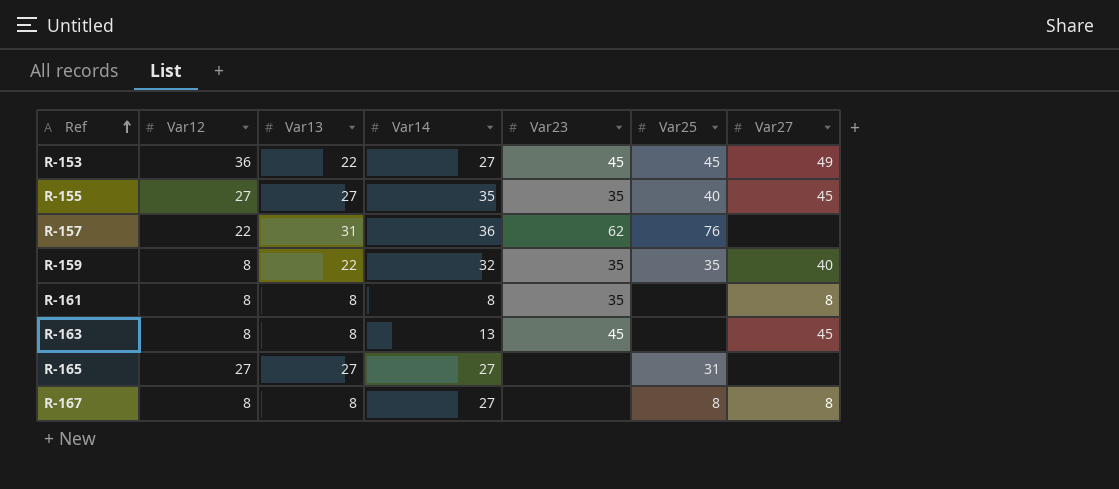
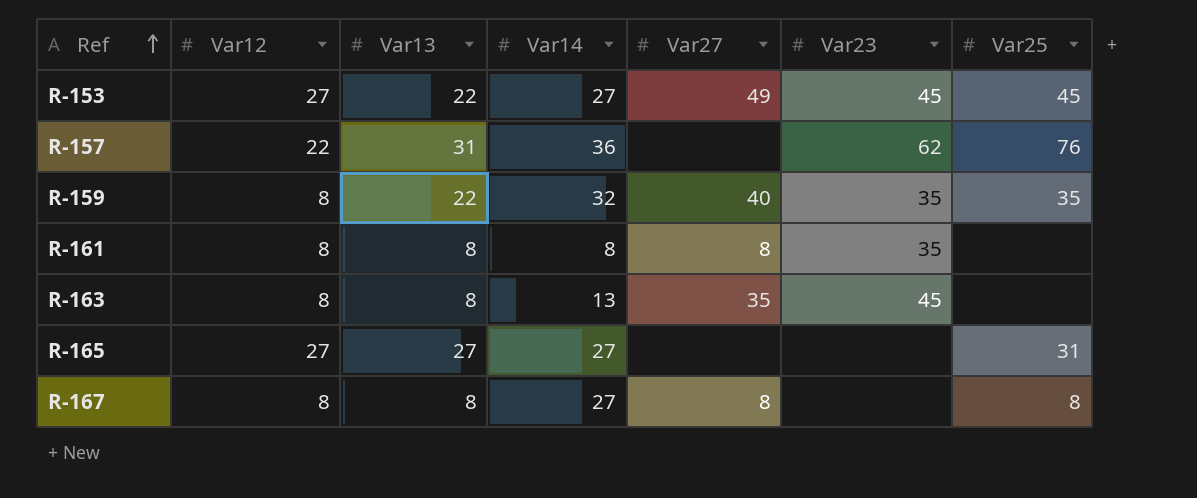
column Var27 | position: 7 -> 5
row R-155: 27 | 27 | 35 | 35 | 40 | 45 -> none
R-153 | Var12: 36 -> 27
R-163 | Var27: 45 -> 35

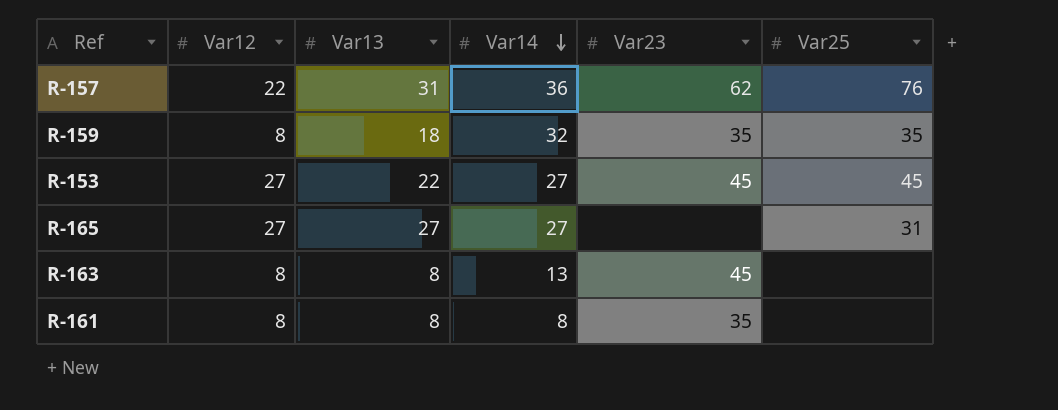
row order: Ref ascending -> Var14 descending
column Var27 | position: 5 -> none
row R-167: 8 | 8 | 27 | 8 | none | 8 -> none
R-159 | Var13: 22 -> 18

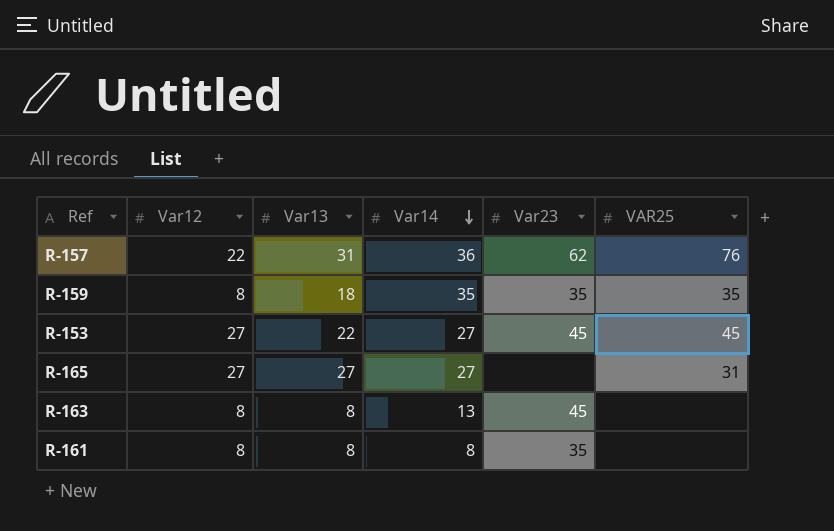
column name: Var25 -> VAR25
R-159 | Var14: 32 -> 35

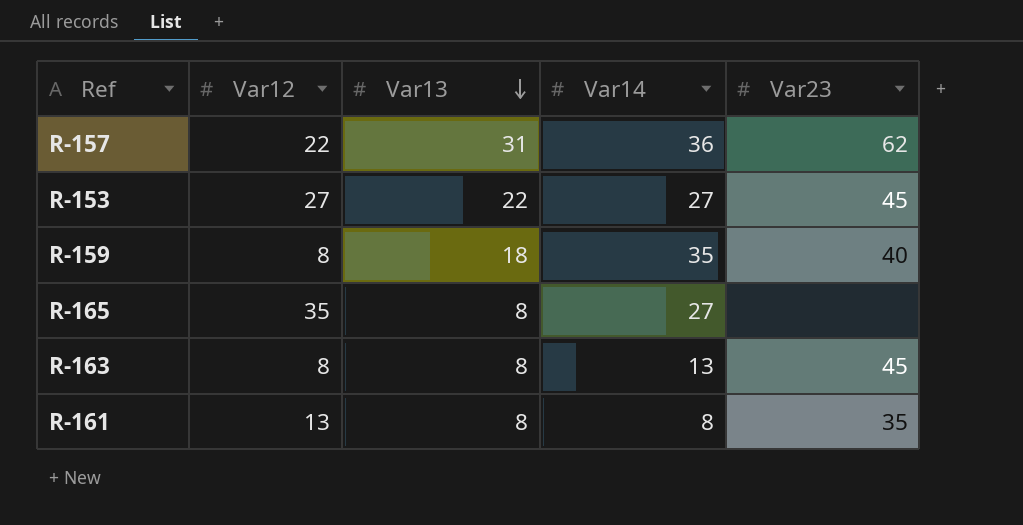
row order: Var14 descending -> Var13 descending
column VAR25 | position: 6 -> none
R-159 | Var23: 35 -> 40
R-165 | Var12: 27 -> 35
R-165 | Var13: 27 -> 8
R-161 | Var12: 8 -> 13

